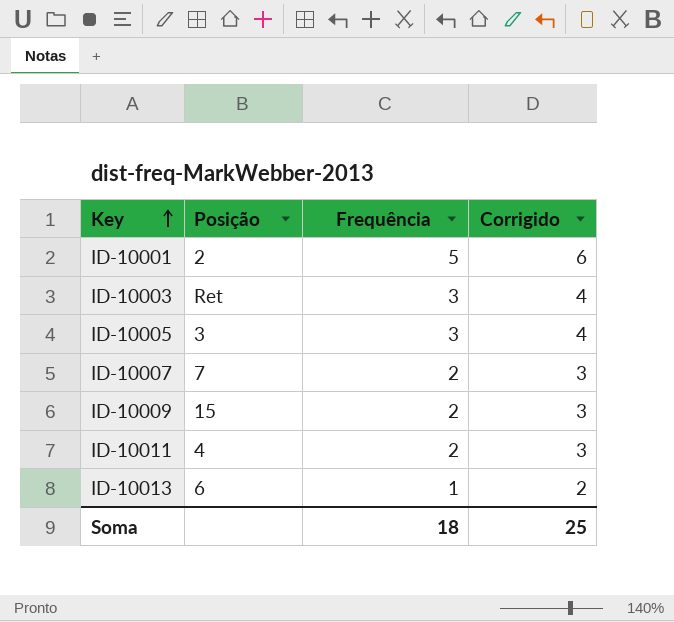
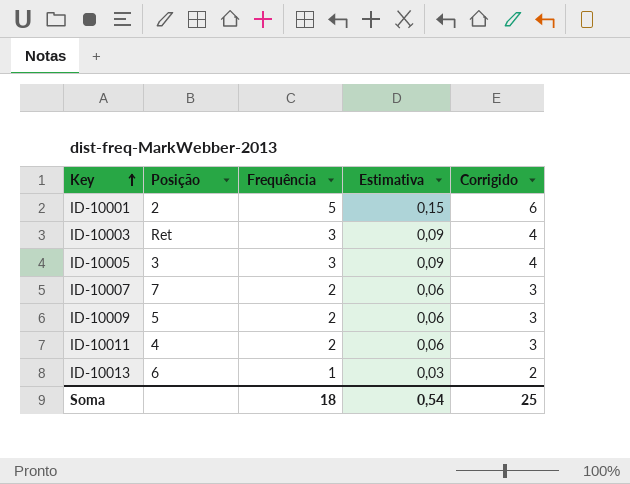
column Estimativa | formula: none -> [Frequência] * 0,03
ID-10009 | Posição: 15 -> 5

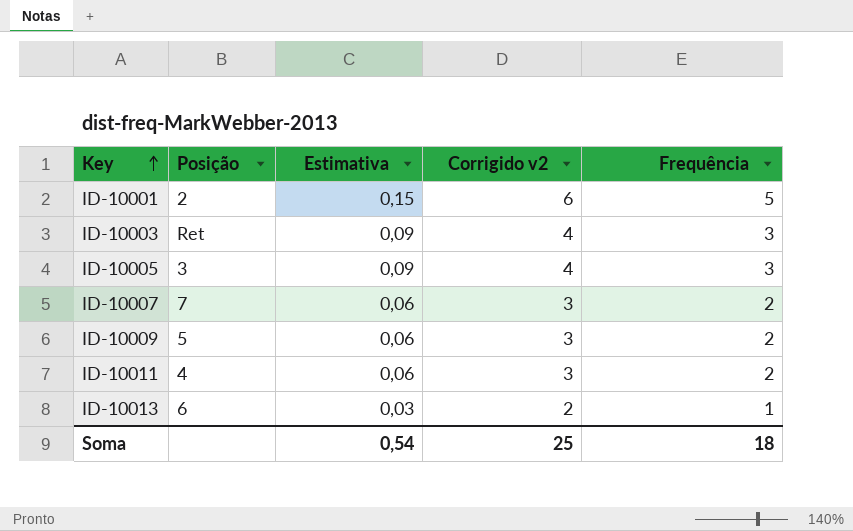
column name: Corrigido -> Corrigido v2
column Frequência | position: 3 -> 5

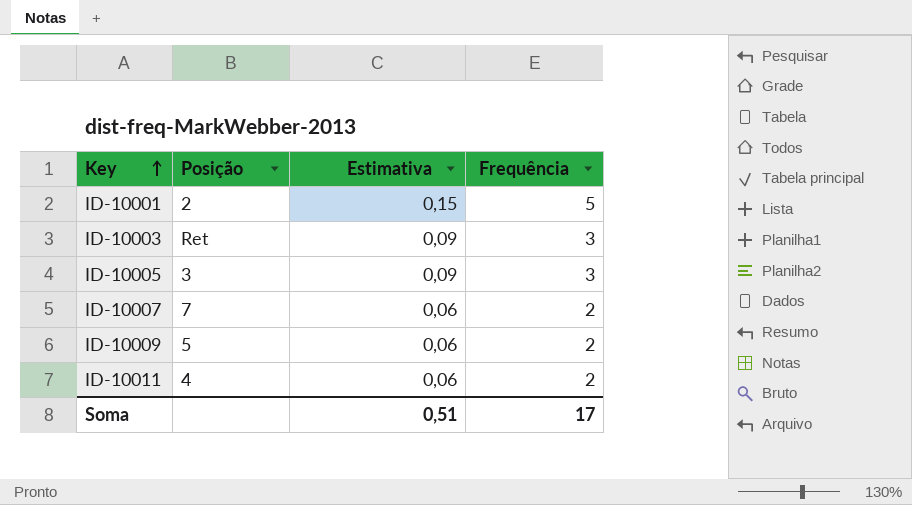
column Corrigido v2 | formula: [Frequência] + 1 -> none
row ID-10013: 6 | 0,03 | 2 | 1 -> none
Soma | Estimativa: 0,54 -> 0,51
Soma | Frequência: 18 -> 17

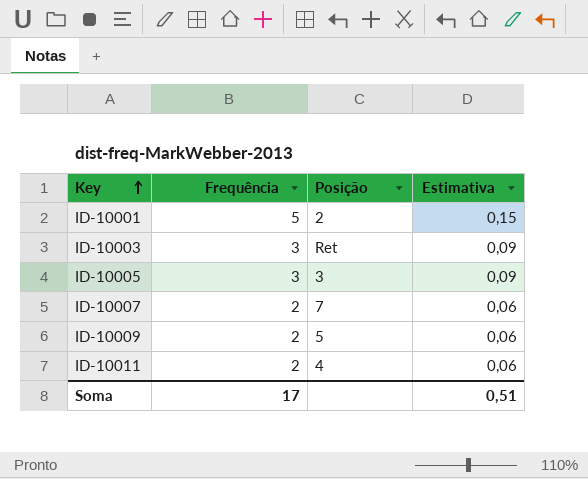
column Frequência | position: 4 -> 2

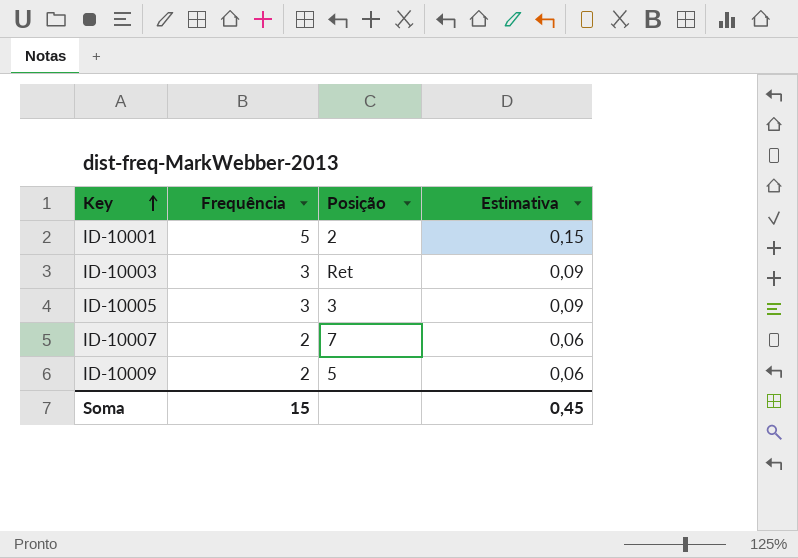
row ID-10011: 2 | 4 | 0,06 -> none
Soma | Frequência: 17 -> 15
Soma | Estimativa: 0,51 -> 0,45

